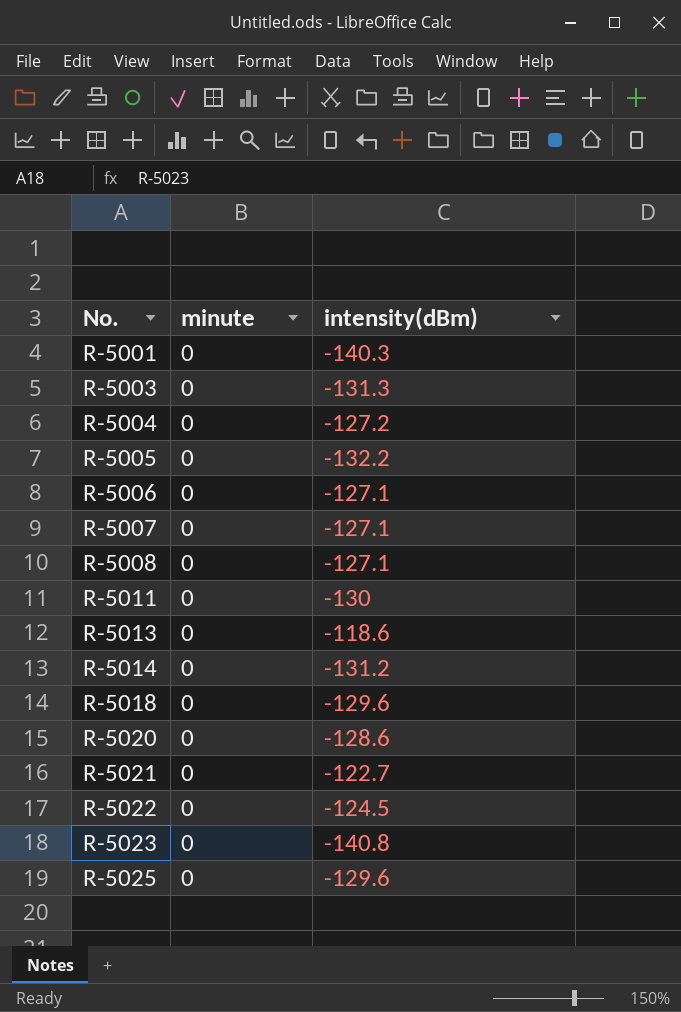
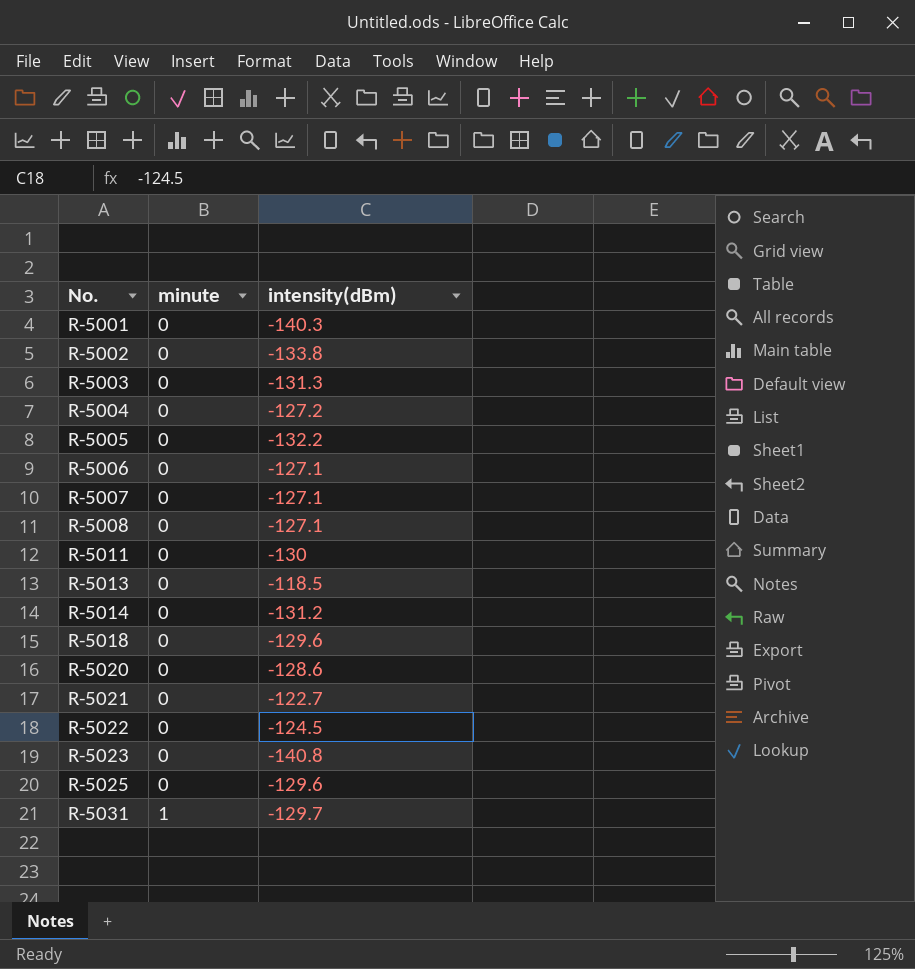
row R-5002: none -> 0 | -133.8
R-5013 | intensity(dBm): -118.6 -> -118.5
row R-5031: none -> 1 | -129.7

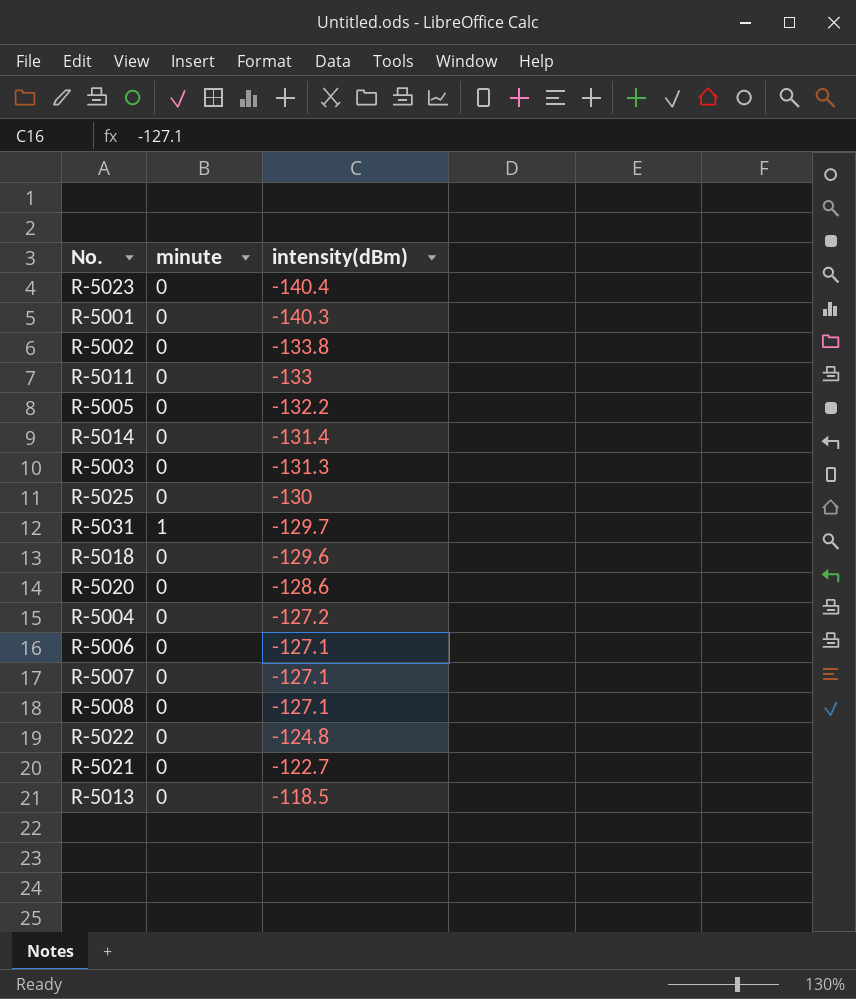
row order: No. ascending -> intensity(dBm) ascending
R-5023 | intensity(dBm): -140.8 -> -140.4
R-5011 | intensity(dBm): -130 -> -133
R-5014 | intensity(dBm): -131.2 -> -131.4
R-5025 | intensity(dBm): -129.6 -> -130
R-5022 | intensity(dBm): -124.5 -> -124.8

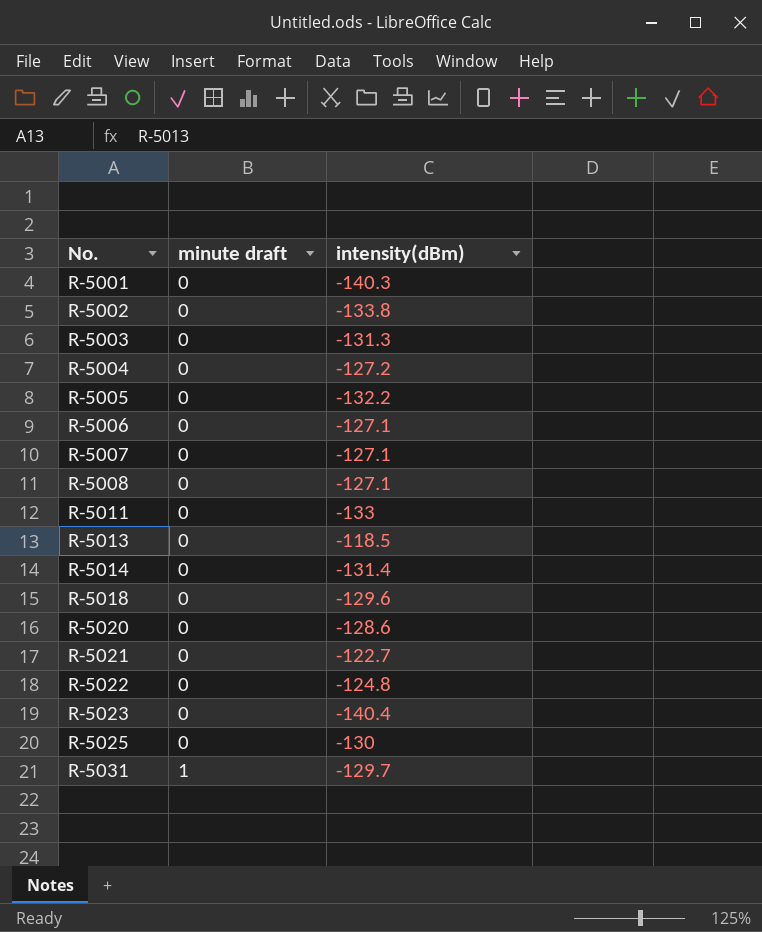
row order: intensity(dBm) ascending -> No. ascending
column name: minute -> minute draft

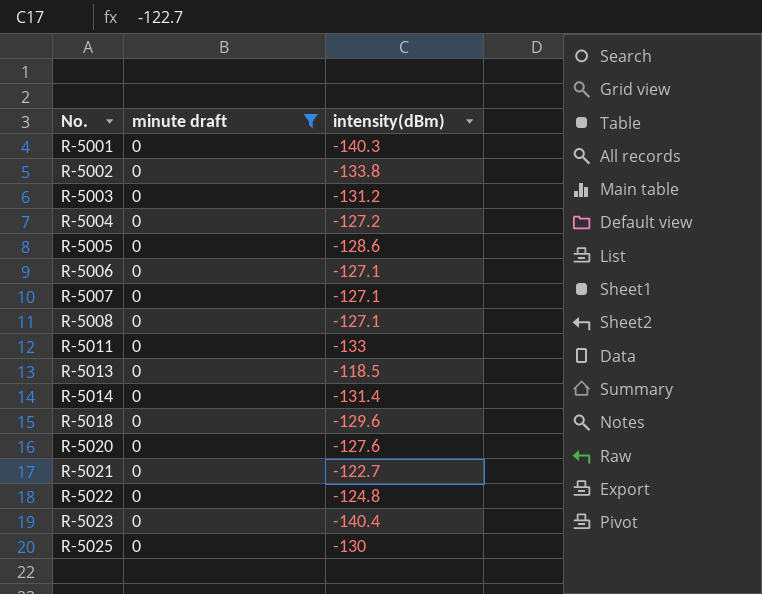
filter: none -> minute draft = 0
R-5003 | intensity(dBm): -131.3 -> -131.2
R-5005 | intensity(dBm): -132.2 -> -128.6
R-5020 | intensity(dBm): -128.6 -> -127.6

